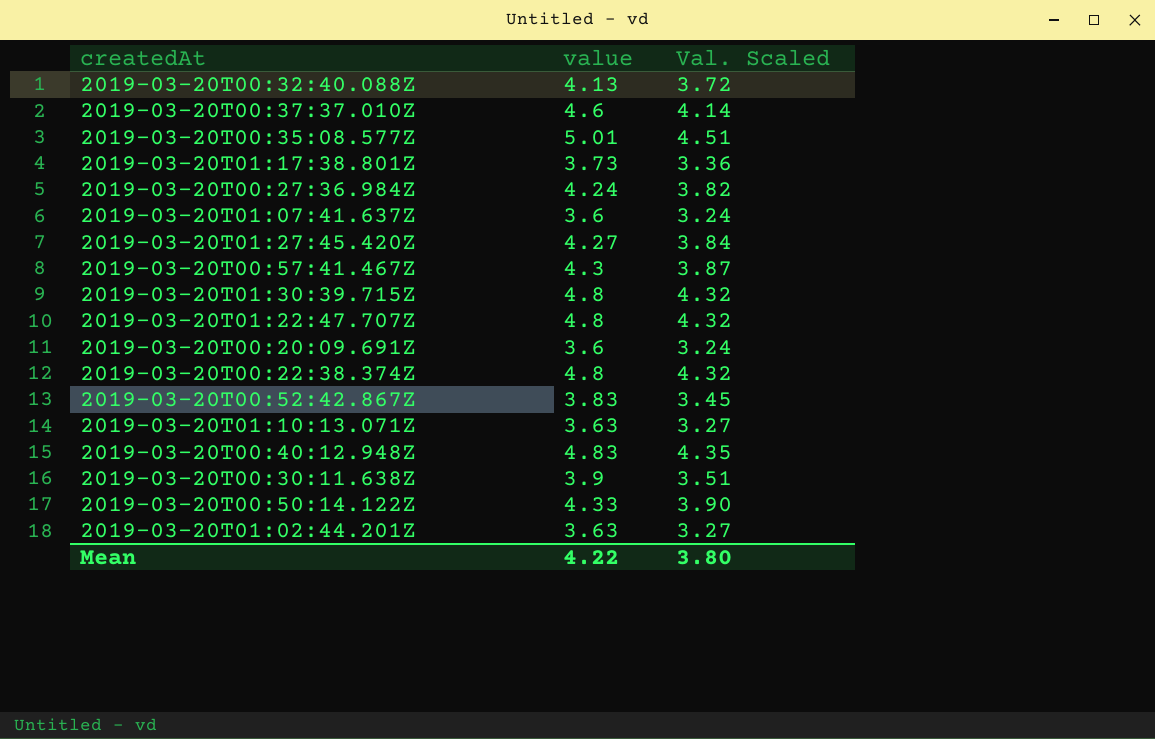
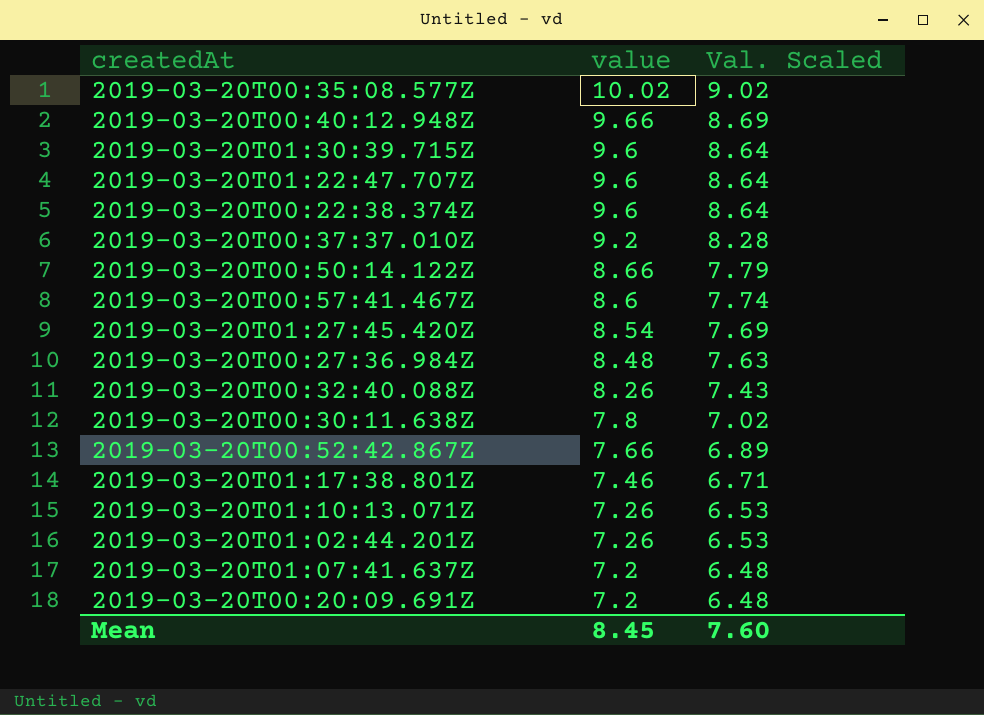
row order: none -> value descending
2019-03-20T00:35:08.577Z | value: 5.01 -> 10.02
2019-03-20T00:35:08.577Z | Val. Scaled: 4.51 -> 9.02
2019-03-20T00:40:12.948Z | value: 4.83 -> 9.66
2019-03-20T00:40:12.948Z | Val. Scaled: 4.35 -> 8.69
2019-03-20T01:30:39.715Z | value: 4.8 -> 9.6
2019-03-20T01:30:39.715Z | Val. Scaled: 4.32 -> 8.64
2019-03-20T01:22:47.707Z | value: 4.8 -> 9.6
2019-03-20T01:22:47.707Z | Val. Scaled: 4.32 -> 8.64
2019-03-20T00:22:38.374Z | value: 4.8 -> 9.6
2019-03-20T00:22:38.374Z | Val. Scaled: 4.32 -> 8.64
2019-03-20T00:37:37.010Z | value: 4.6 -> 9.2
2019-03-20T00:37:37.010Z | Val. Scaled: 4.14 -> 8.28
2019-03-20T00:50:14.122Z | value: 4.33 -> 8.66
2019-03-20T00:50:14.122Z | Val. Scaled: 3.90 -> 7.79
2019-03-20T00:57:41.467Z | value: 4.3 -> 8.6
2019-03-20T00:57:41.467Z | Val. Scaled: 3.87 -> 7.74
2019-03-20T01:27:45.420Z | value: 4.27 -> 8.54
2019-03-20T01:27:45.420Z | Val. Scaled: 3.84 -> 7.69
2019-03-20T00:27:36.984Z | value: 4.24 -> 8.48
2019-03-20T00:27:36.984Z | Val. Scaled: 3.82 -> 7.63
2019-03-20T00:32:40.088Z | value: 4.13 -> 8.26
2019-03-20T00:32:40.088Z | Val. Scaled: 3.72 -> 7.43
2019-03-20T00:30:11.638Z | value: 3.9 -> 7.8
2019-03-20T00:30:11.638Z | Val. Scaled: 3.51 -> 7.02
2019-03-20T00:52:42.867Z | value: 3.83 -> 7.66
2019-03-20T00:52:42.867Z | Val. Scaled: 3.45 -> 6.89
2019-03-20T01:17:38.801Z | value: 3.73 -> 7.46
2019-03-20T01:17:38.801Z | Val. Scaled: 3.36 -> 6.71
2019-03-20T01:10:13.071Z | value: 3.63 -> 7.26
2019-03-20T01:10:13.071Z | Val. Scaled: 3.27 -> 6.53
2019-03-20T01:02:44.201Z | value: 3.63 -> 7.26
2019-03-20T01:02:44.201Z | Val. Scaled: 3.27 -> 6.53
2019-03-20T01:07:41.637Z | value: 3.6 -> 7.2
2019-03-20T01:07:41.637Z | Val. Scaled: 3.24 -> 6.48
2019-03-20T00:20:09.691Z | value: 3.6 -> 7.2
2019-03-20T00:20:09.691Z | Val. Scaled: 3.24 -> 6.48
Mean | value: 4.22 -> 8.45
Mean | Val. Scaled: 3.80 -> 7.60

